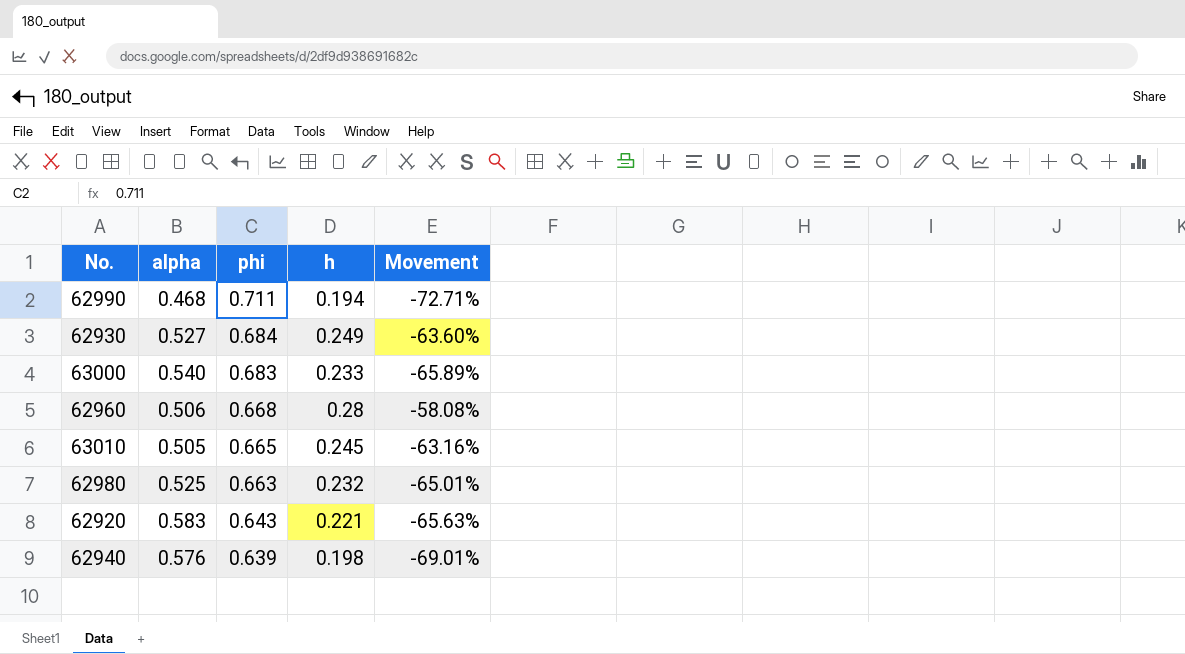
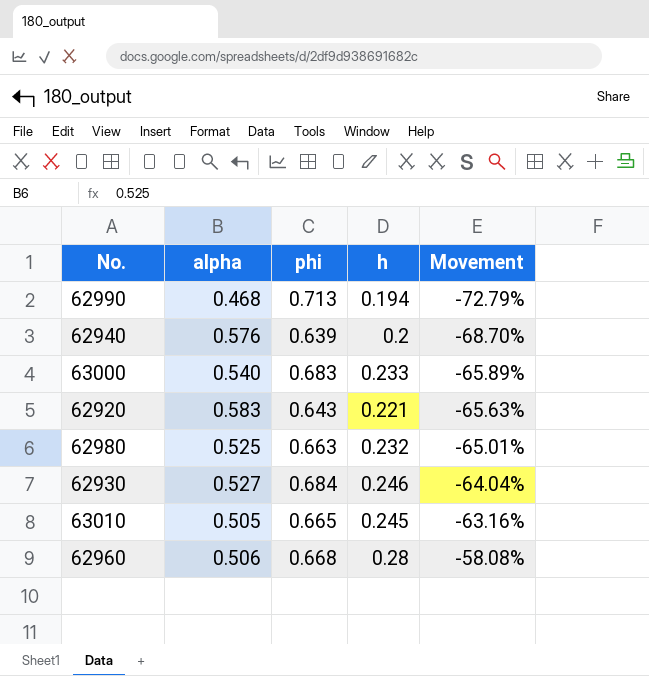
row order: phi descending -> Movement ascending
62990 | phi: 0.711 -> 0.713
62990 | Movement: -72.71% -> -72.79%
62940 | h: 0.198 -> 0.2
62940 | Movement: -69.01% -> -68.70%
62930 | h: 0.249 -> 0.246
62930 | Movement: -63.60% -> -64.04%

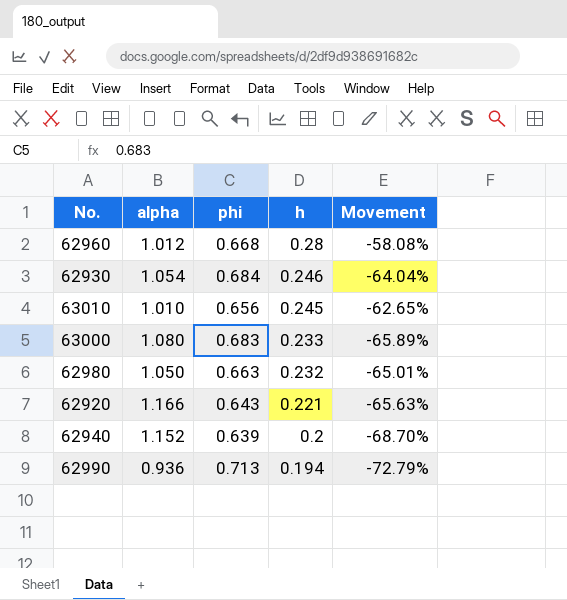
row order: Movement ascending -> h descending
62960 | alpha: 0.506 -> 1.012
62930 | alpha: 0.527 -> 1.054
63010 | alpha: 0.505 -> 1.010
63010 | phi: 0.665 -> 0.656
63010 | Movement: -63.16% -> -62.65%
63000 | alpha: 0.540 -> 1.080
62980 | alpha: 0.525 -> 1.050
62920 | alpha: 0.583 -> 1.166
62940 | alpha: 0.576 -> 1.152
62990 | alpha: 0.468 -> 0.936

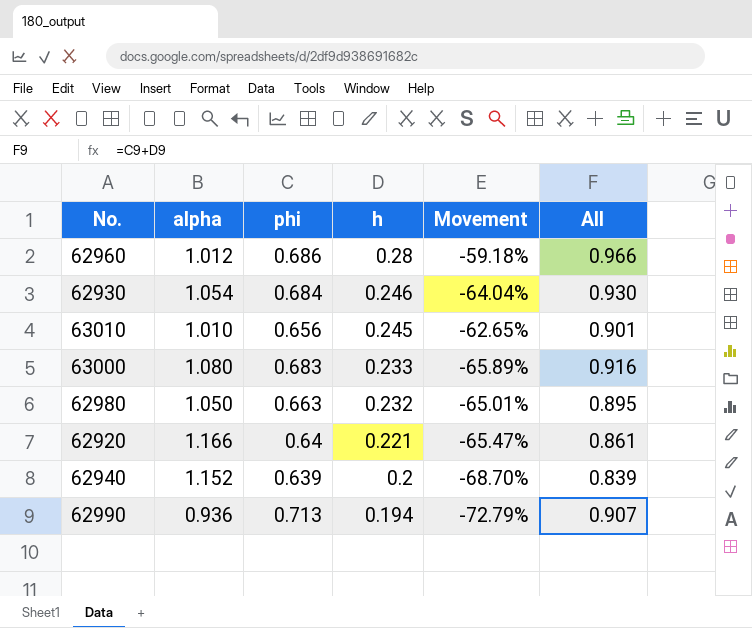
column All | formula: none -> [phi] + [h]
62960 | phi: 0.668 -> 0.686
62960 | Movement: -58.08% -> -59.18%
62920 | phi: 0.643 -> 0.64
62920 | Movement: -65.63% -> -65.47%

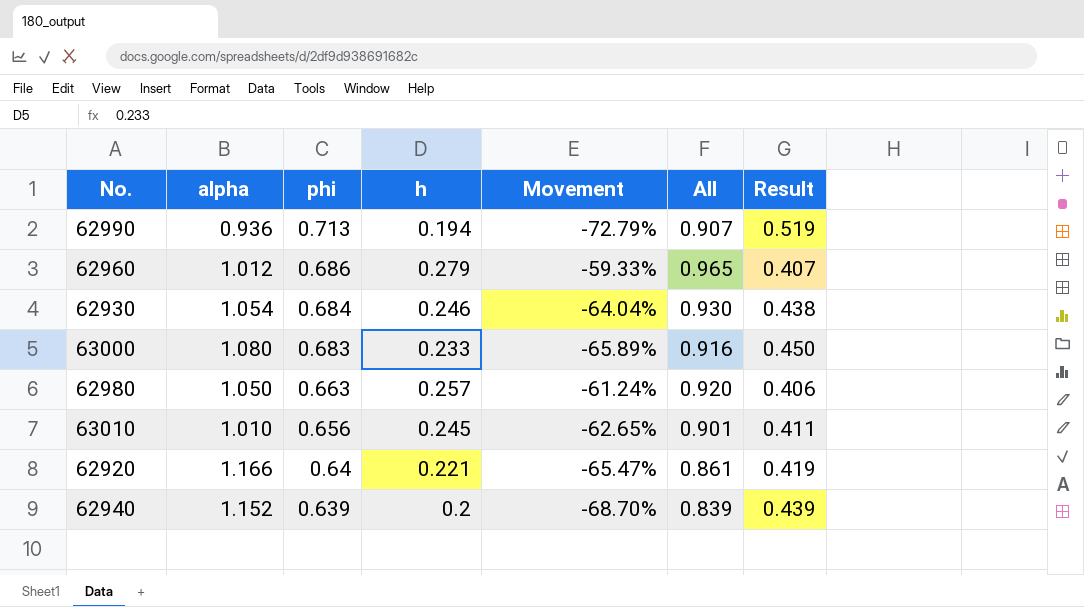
row order: h descending -> phi descending
column Result | formula: none -> [phi] - [h]
62960 | h: 0.28 -> 0.279
62960 | Movement: -59.18% -> -59.33%
62960 | All: 0.966 -> 0.965
62980 | h: 0.232 -> 0.257
62980 | Movement: -65.01% -> -61.24%
62980 | All: 0.895 -> 0.920

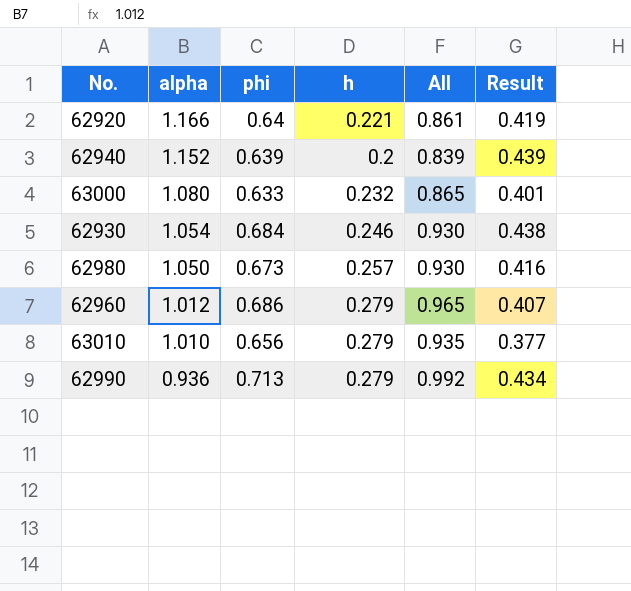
row order: phi descending -> alpha descending
column Movement | formula: ([h] - [phi]) / [phi] -> none
63000 | phi: 0.683 -> 0.633
63000 | h: 0.233 -> 0.232
63000 | All: 0.916 -> 0.865
63000 | Result: 0.450 -> 0.401
62980 | phi: 0.663 -> 0.673
62980 | All: 0.920 -> 0.930
62980 | Result: 0.406 -> 0.416
63010 | h: 0.245 -> 0.279
63010 | All: 0.901 -> 0.935
63010 | Result: 0.411 -> 0.377
62990 | h: 0.194 -> 0.279
62990 | All: 0.907 -> 0.992
62990 | Result: 0.519 -> 0.434

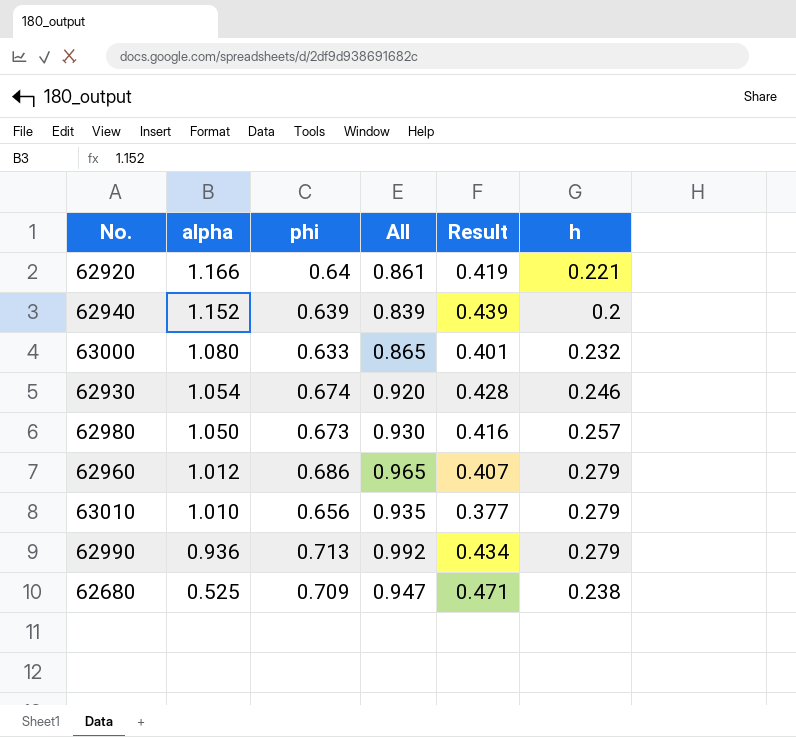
column h | position: 4 -> 6
62930 | phi: 0.684 -> 0.674
62930 | All: 0.930 -> 0.920
62930 | Result: 0.438 -> 0.428
row 62680: none -> 0.525 | 0.709 | 0.947 | 0.471 | 0.238

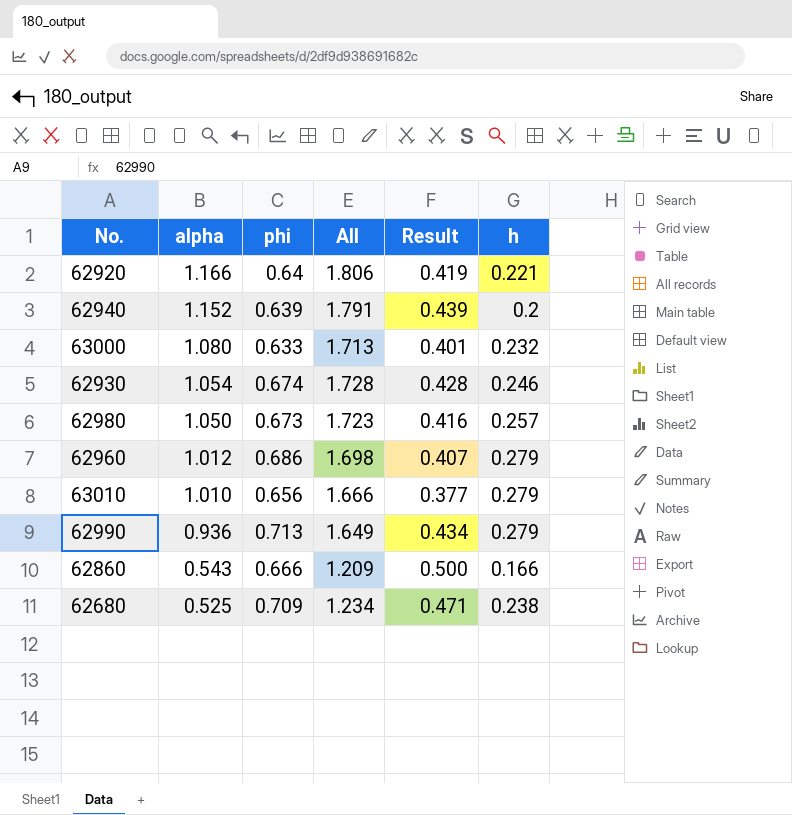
column All | formula: [phi] + [h] -> [alpha] + [phi]
row 62860: none -> 0.543 | 0.666 | 1.209 | 0.500 | 0.166

